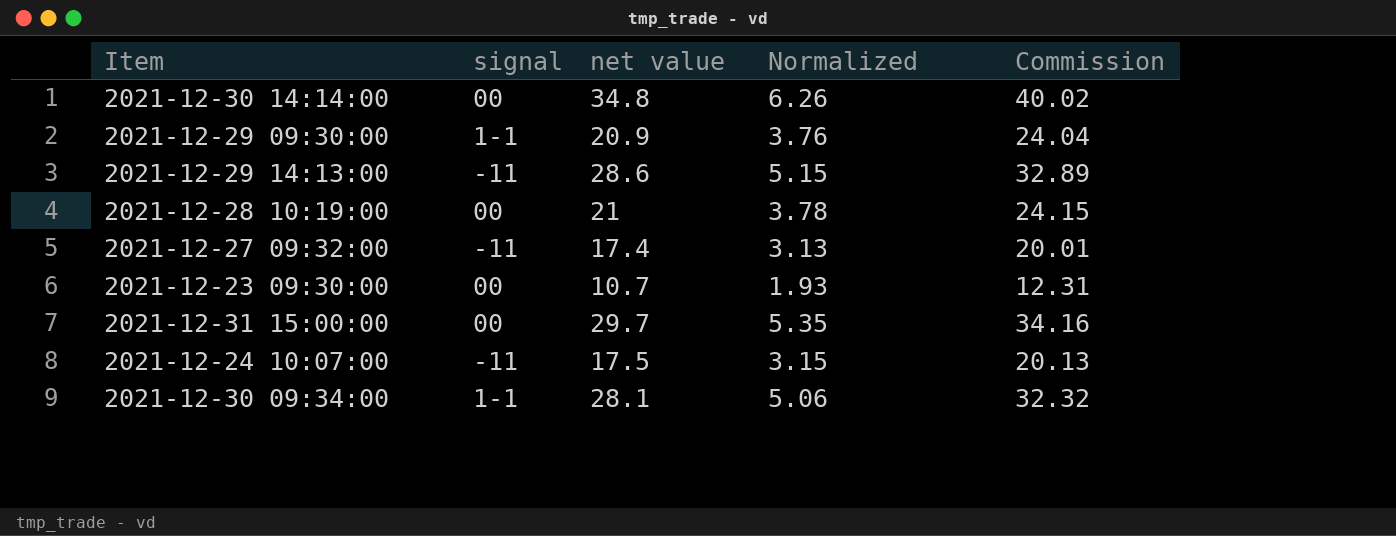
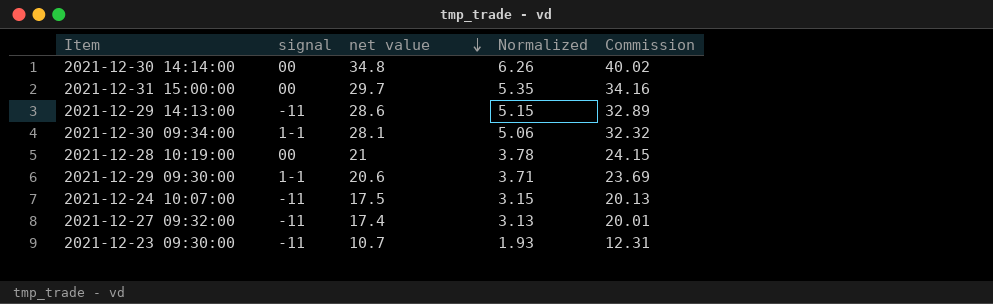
row order: none -> net value descending
2021-12-29 09:30:00 | net value: 20.9 -> 20.6
2021-12-29 09:30:00 | Normalized: 3.76 -> 3.71
2021-12-29 09:30:00 | Commission: 24.04 -> 23.69
2021-12-23 09:30:00 | signal: 00 -> -11

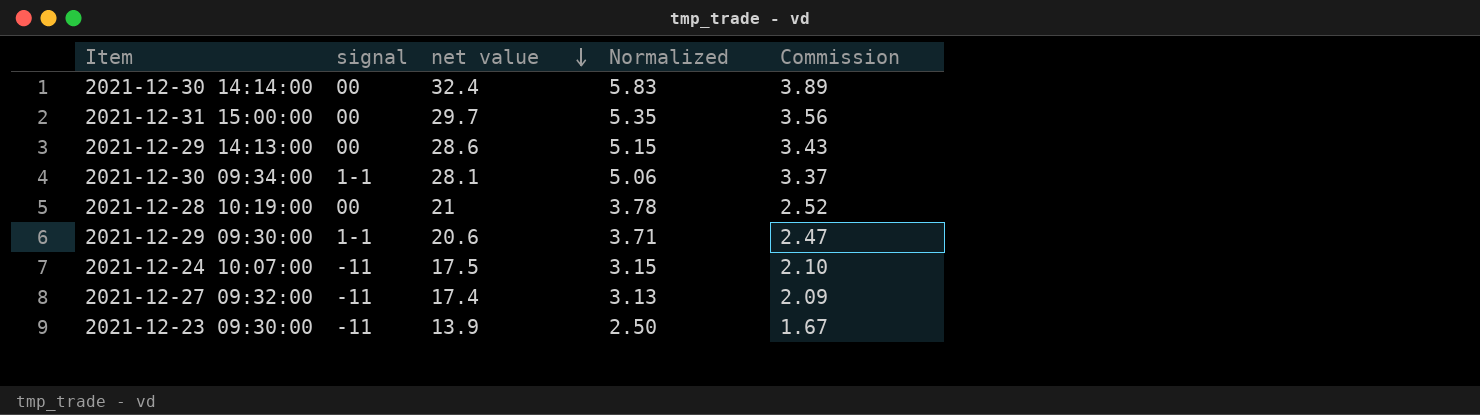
column Commission | formula: [net value] * 1.15 -> [net value] * 0.12
2021-12-30 14:14:00 | net value: 34.8 -> 32.4
2021-12-30 14:14:00 | Normalized: 6.26 -> 5.83
2021-12-29 14:13:00 | signal: -11 -> 00
2021-12-23 09:30:00 | net value: 10.7 -> 13.9
2021-12-23 09:30:00 | Normalized: 1.93 -> 2.50

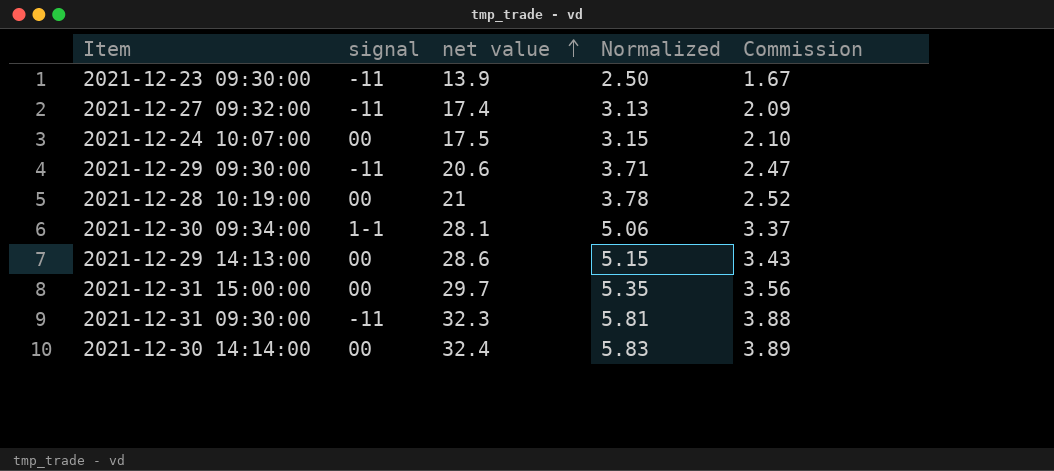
row order: net value descending -> net value ascending
2021-12-24 10:07:00 | signal: -11 -> 00
2021-12-29 09:30:00 | signal: 1-1 -> -11
row 2021-12-31 09:30:00: none -> -11 | 32.3 | 5.81 | 3.88

